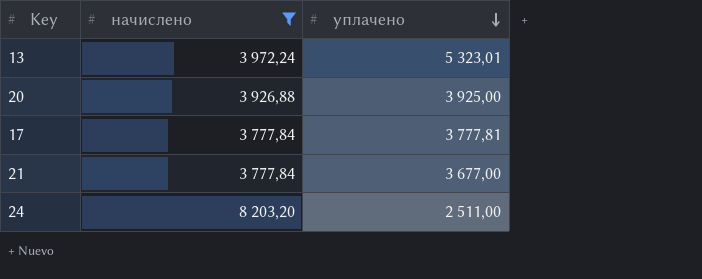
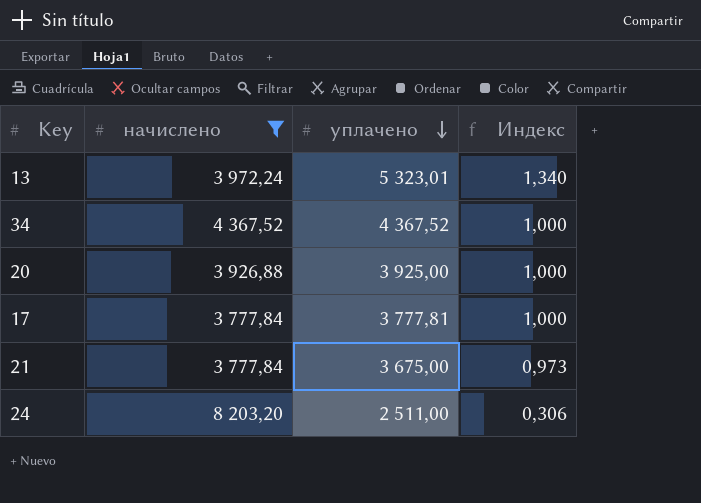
column Индекс | formula: none -> [уплачено] / [начислено]
row 34: none -> 4 367,52 | 4 367,52 | 1,000
21 | уплачено: 3 677,00 -> 3 675,00

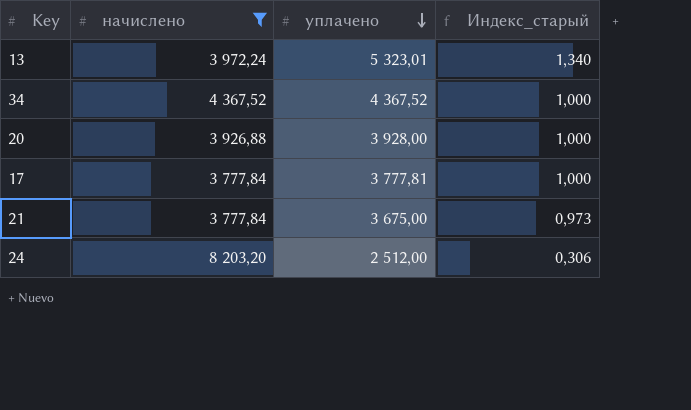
column name: Индекс -> Индекс_старый
20 | уплачено: 3 925,00 -> 3 928,00
24 | уплачено: 2 511,00 -> 2 512,00

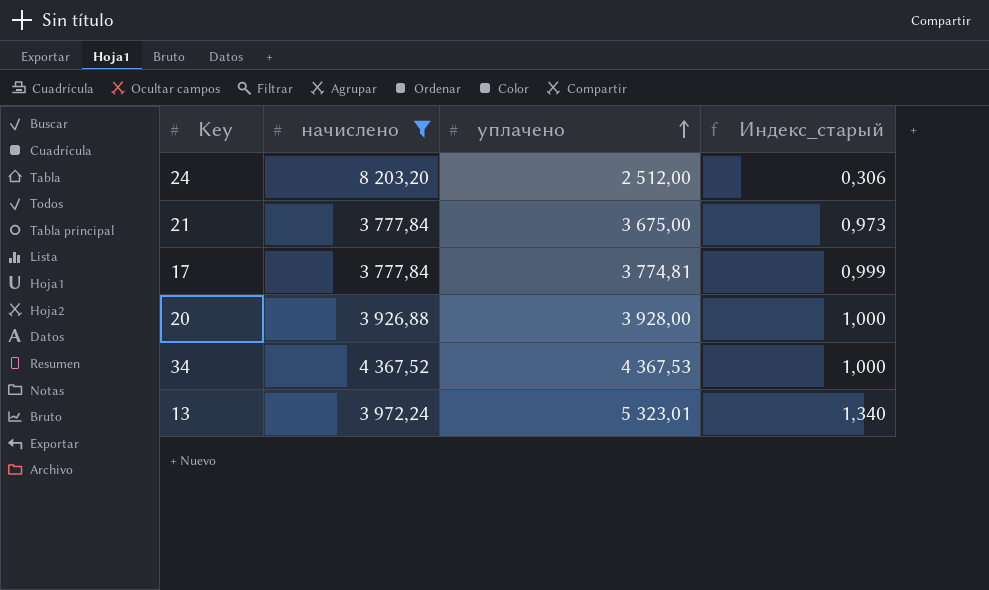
row order: уплачено descending -> уплачено ascending
17 | уплачено: 3 777,81 -> 3 774,81
17 | Индекс_старый: 1,000 -> 0,999
34 | уплачено: 4 367,52 -> 4 367,53

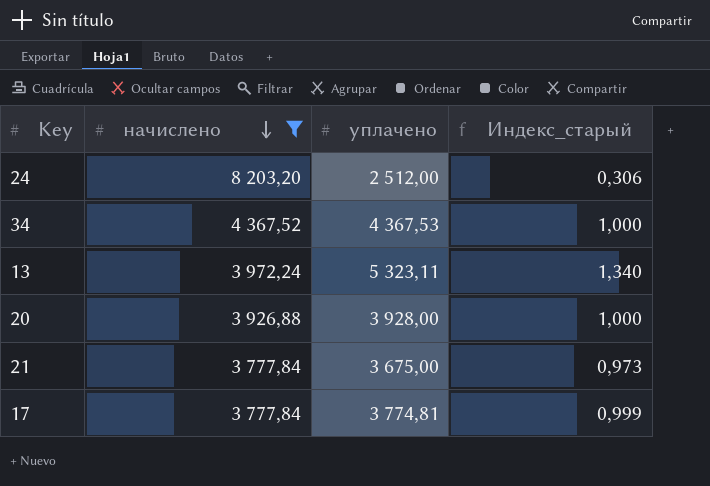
row order: уплачено ascending -> начислено descending
13 | уплачено: 5 323,01 -> 5 323,11

